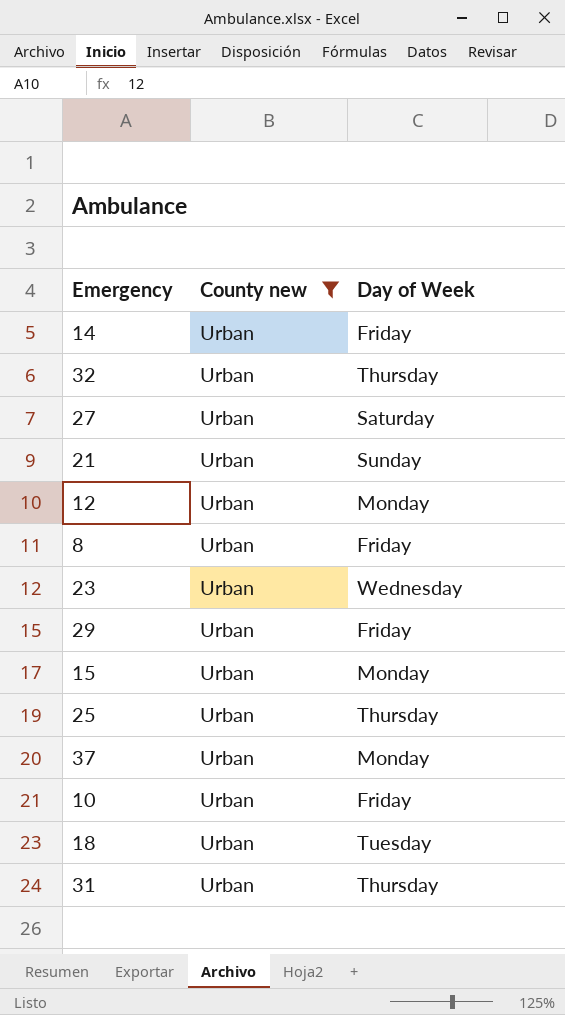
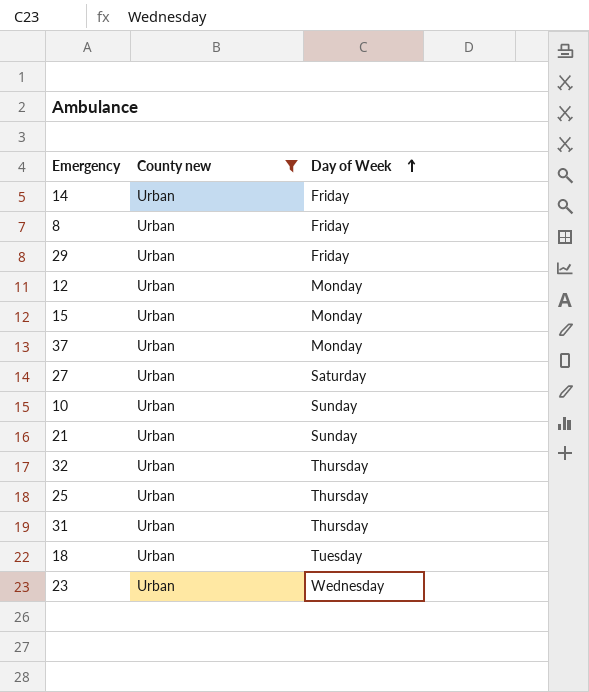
row order: none -> Day of Week ascending
10 | Day of Week: Friday -> Sunday

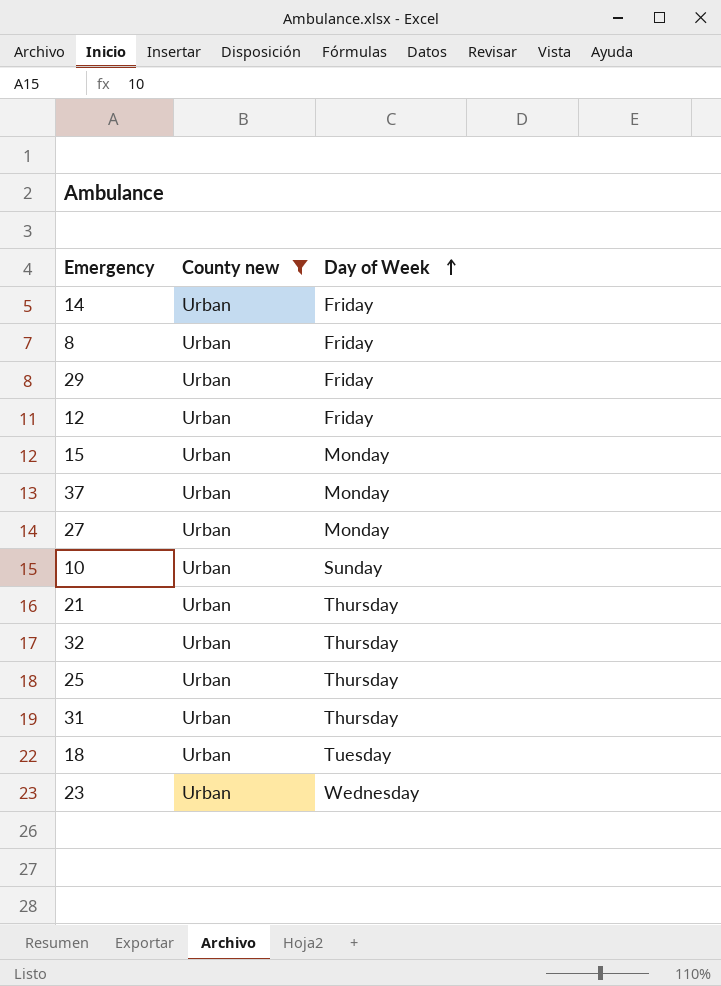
12 | Day of Week: Monday -> Friday
27 | Day of Week: Saturday -> Monday
21 | Day of Week: Sunday -> Thursday

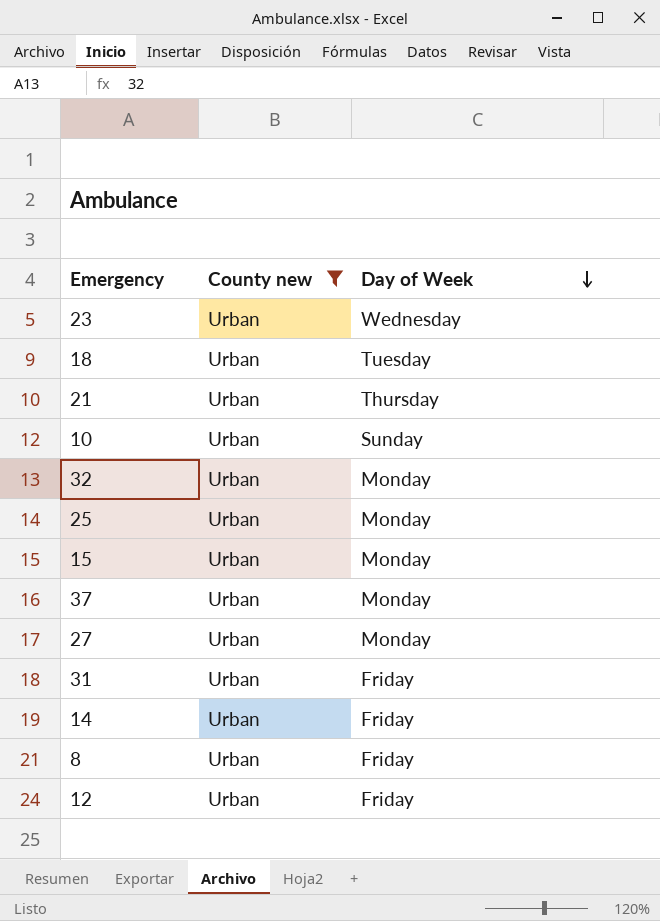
row order: Day of Week ascending -> Day of Week descending
row 29: Urban | Friday -> none
32 | Day of Week: Thursday -> Monday
25 | Day of Week: Thursday -> Monday
31 | Day of Week: Thursday -> Friday

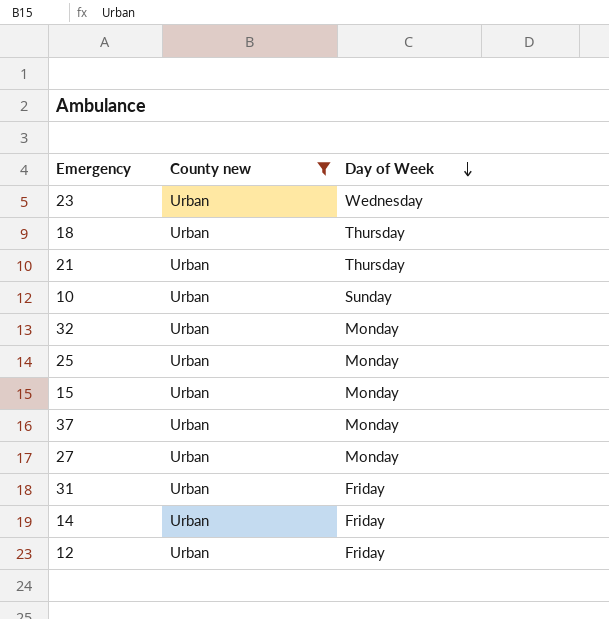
row 8: Urban | Friday -> none
18 | Day of Week: Tuesday -> Thursday

